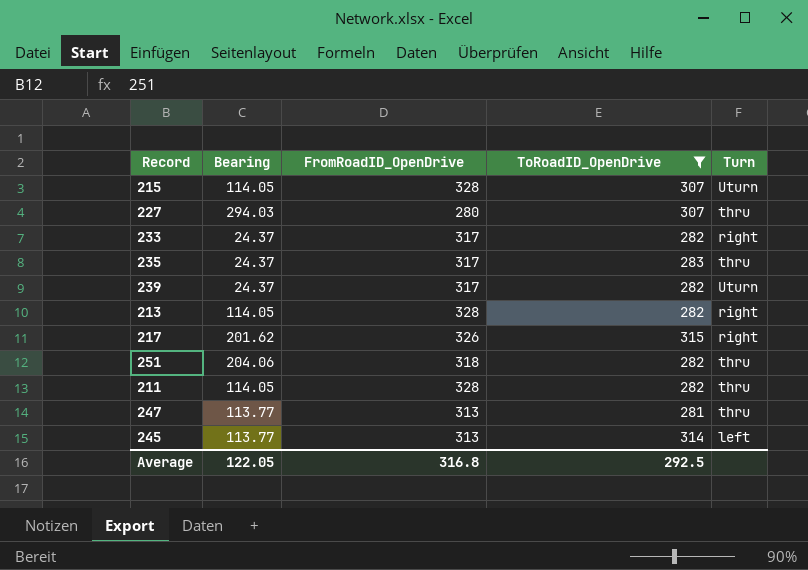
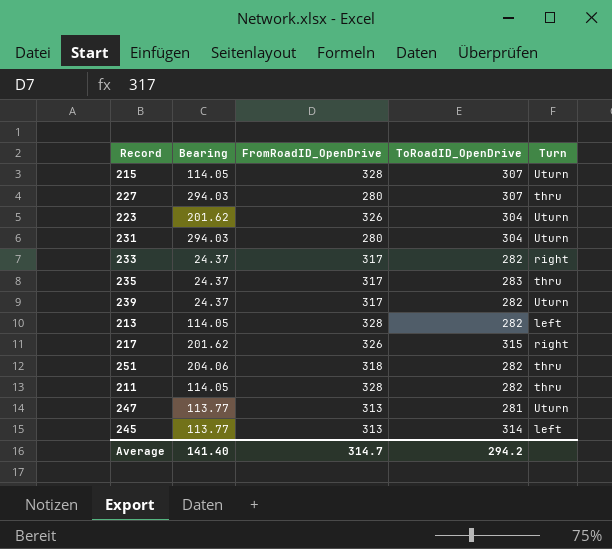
filter: ToRoadID_OpenDrive != 304 -> none
213 | Turn: right -> left
247 | Turn: thru -> Uturn
Average | Bearing: 122.05 -> 141.40
Average | FromRoadID_OpenDrive: 316.8 -> 314.7
Average | ToRoadID_OpenDrive: 292.5 -> 294.2

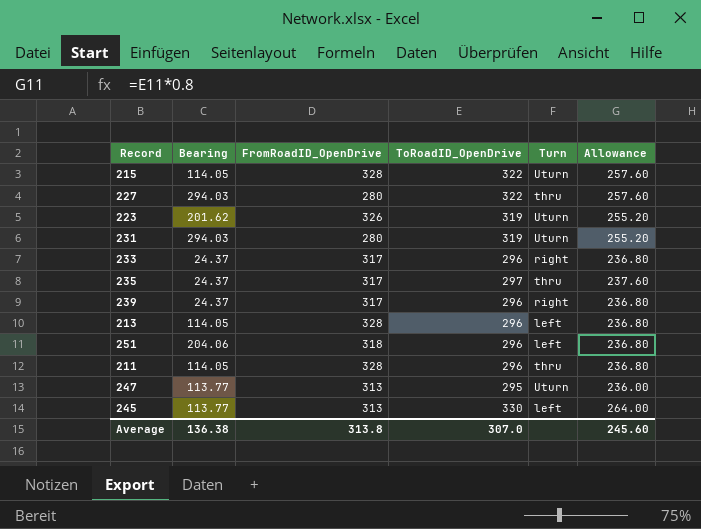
column Allowance | formula: none -> [ToRoadID_OpenDrive] * 0.8
row 217: 201.62 | 326 | 315 | right -> none
215 | ToRoadID_OpenDrive: 307 -> 322
227 | ToRoadID_OpenDrive: 307 -> 322
223 | ToRoadID_OpenDrive: 304 -> 319
231 | ToRoadID_OpenDrive: 304 -> 319
233 | ToRoadID_OpenDrive: 282 -> 296
235 | ToRoadID_OpenDrive: 283 -> 297
239 | ToRoadID_OpenDrive: 282 -> 296
239 | Turn: Uturn -> right
213 | ToRoadID_OpenDrive: 282 -> 296
251 | ToRoadID_OpenDrive: 282 -> 296
251 | Turn: thru -> left
211 | ToRoadID_OpenDrive: 282 -> 296
247 | ToRoadID_OpenDrive: 281 -> 295
245 | ToRoadID_OpenDrive: 314 -> 330
Average | Bearing: 141.40 -> 136.38
Average | FromRoadID_OpenDrive: 314.7 -> 313.8
Average | ToRoadID_OpenDrive: 294.2 -> 307.0

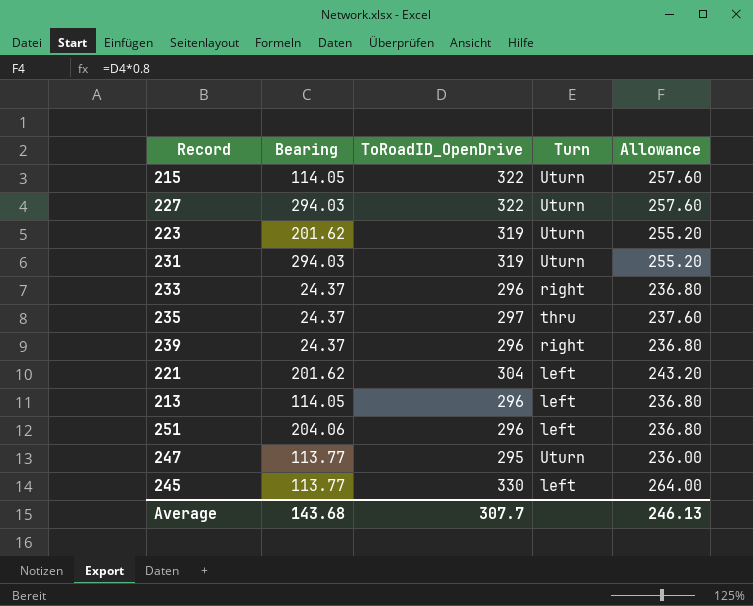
column FromRoadID_OpenDrive | position: 3 -> none
row 211: 114.05 | 328 | 296 | thru | 236.80 -> none
227 | Turn: thru -> Uturn
row 221: none -> 201.62 | 304 | left | 243.20
Average | Bearing: 136.38 -> 143.68
Average | ToRoadID_OpenDrive: 307.0 -> 307.7
Average | Allowance: 245.60 -> 246.13

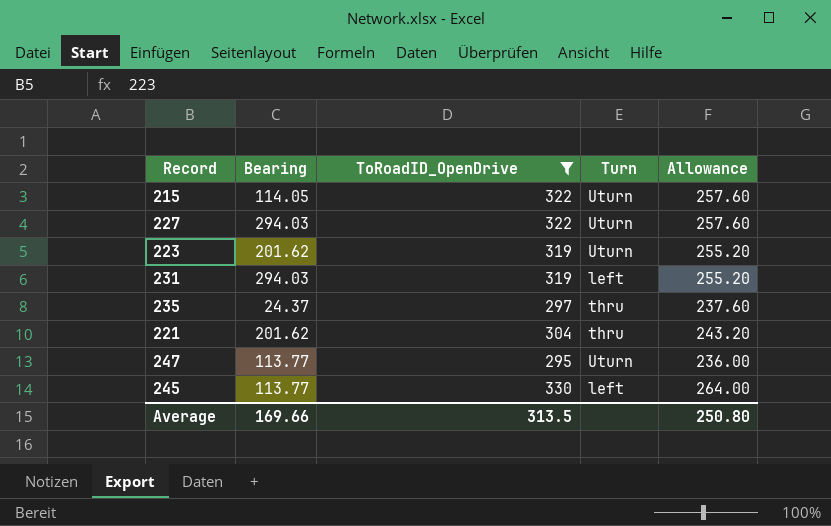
filter: none -> ToRoadID_OpenDrive != 296
231 | Turn: Uturn -> left
221 | Turn: left -> thru
Average | Bearing: 143.68 -> 169.66
Average | ToRoadID_OpenDrive: 307.7 -> 313.5
Average | Allowance: 246.13 -> 250.80

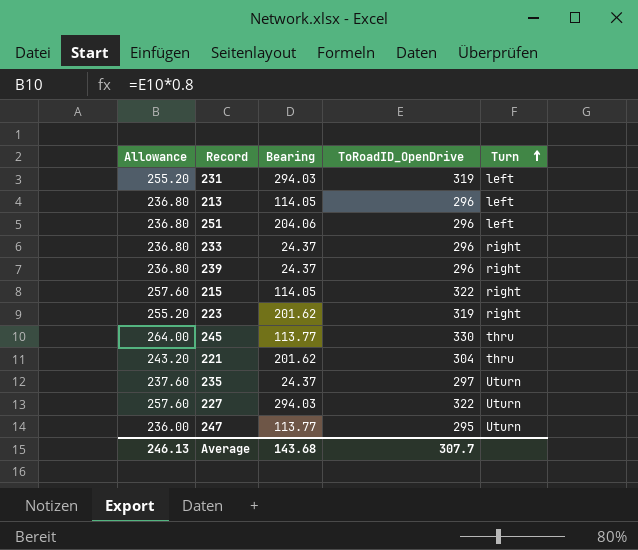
filter: ToRoadID_OpenDrive != 296 -> none
row order: none -> Turn ascending
column Allowance | position: 5 -> 1
215 | Turn: Uturn -> right
223 | Turn: Uturn -> right
245 | Turn: left -> thru
235 | Turn: thru -> Uturn
Average | Allowance: 250.80 -> 246.13
Average | Bearing: 169.66 -> 143.68
Average | ToRoadID_OpenDrive: 313.5 -> 307.7

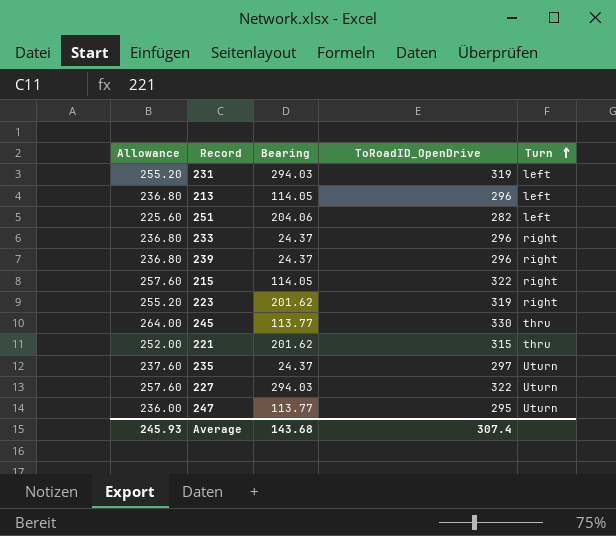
251 | Allowance: 236.80 -> 225.60
251 | ToRoadID_OpenDrive: 296 -> 282
221 | Allowance: 243.20 -> 252.00
221 | ToRoadID_OpenDrive: 304 -> 315
Average | Allowance: 246.13 -> 245.93
Average | ToRoadID_OpenDrive: 307.7 -> 307.4

